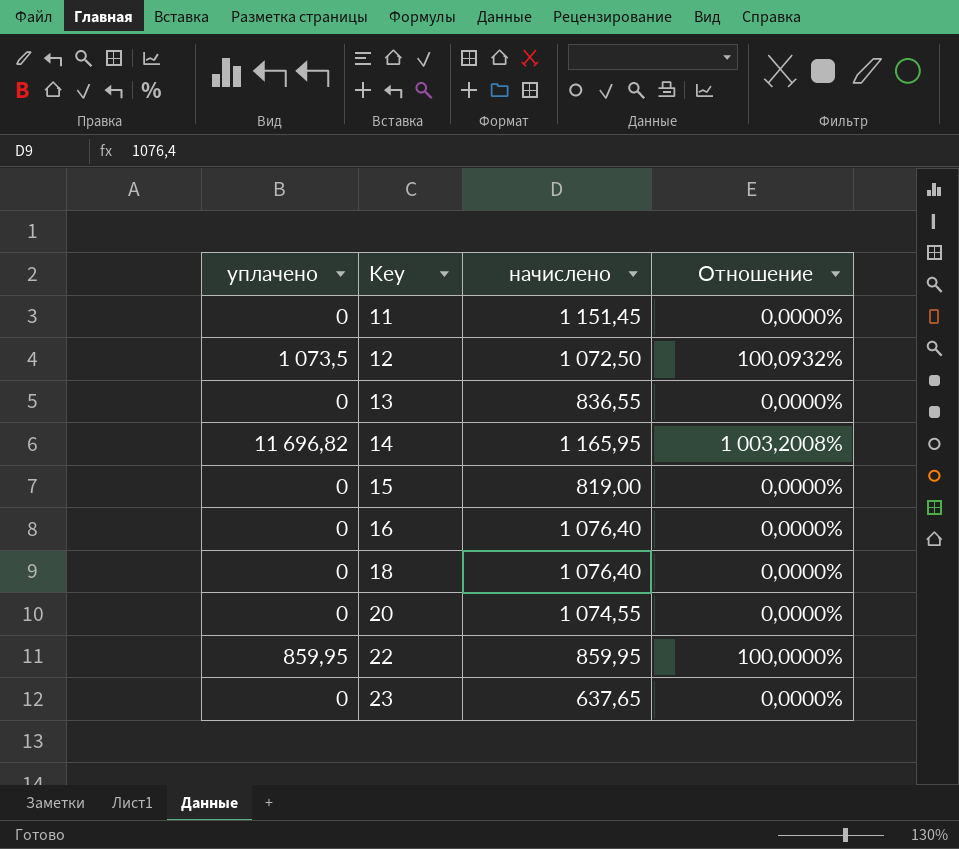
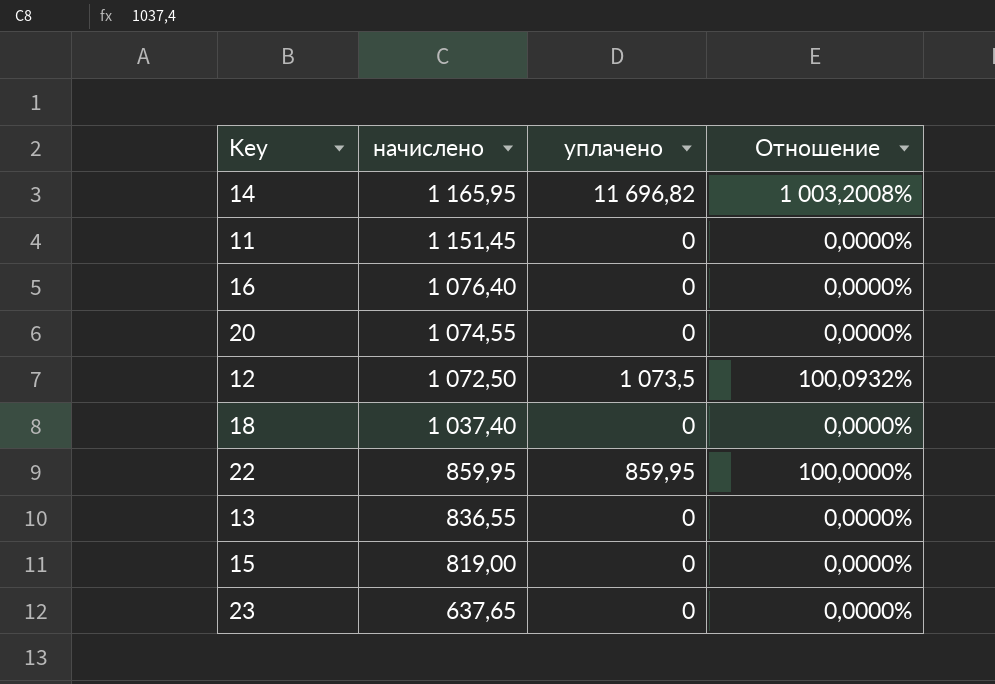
row order: Key ascending -> начислено descending
column уплачено | position: 1 -> 3
18 | начислено: 1 076,40 -> 1 037,40

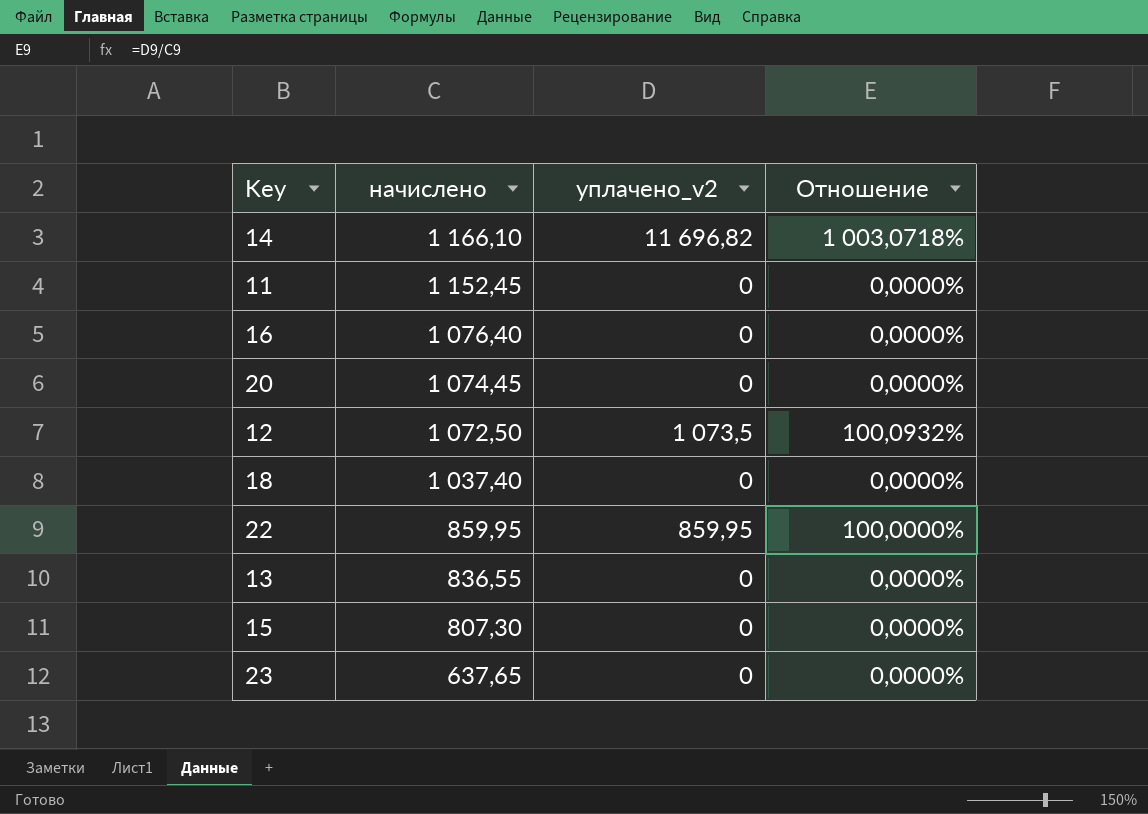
column name: уплачено -> уплачено_v2
14 | начислено: 1 165,95 -> 1 166,10
14 | Отношение: 1 003,2008% -> 1 003,0718%
11 | начислено: 1 151,45 -> 1 152,45
20 | начислено: 1 074,55 -> 1 074,45
15 | начислено: 819,00 -> 807,30

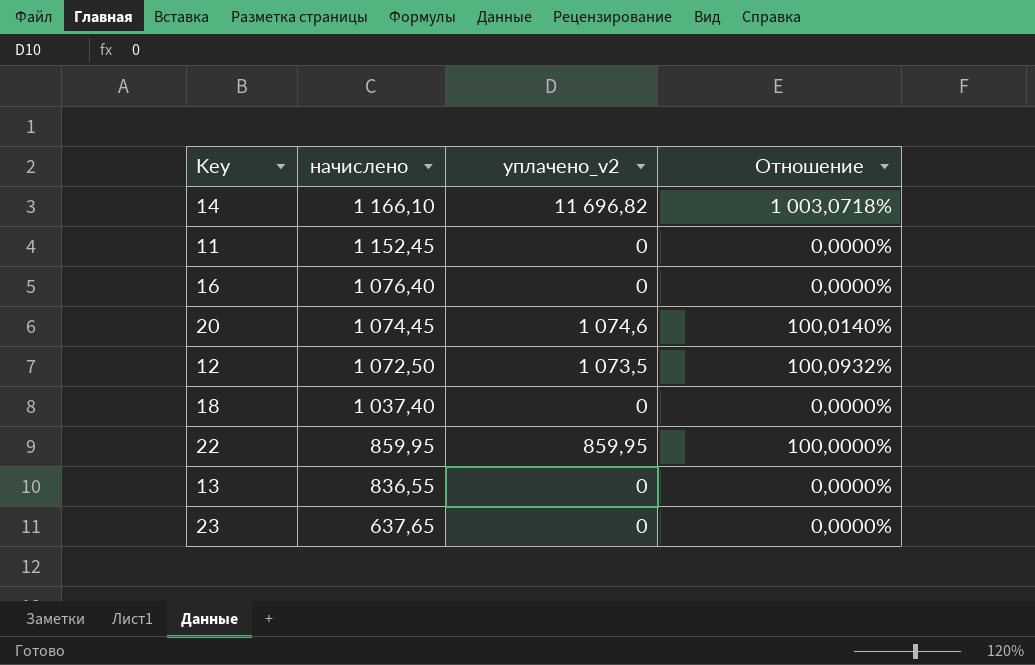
row 15: 807,30 | 0 | 0,0000% -> none
20 | уплачено_v2: 0 -> 1 074,6
20 | Отношение: 0,0000% -> 100,0140%

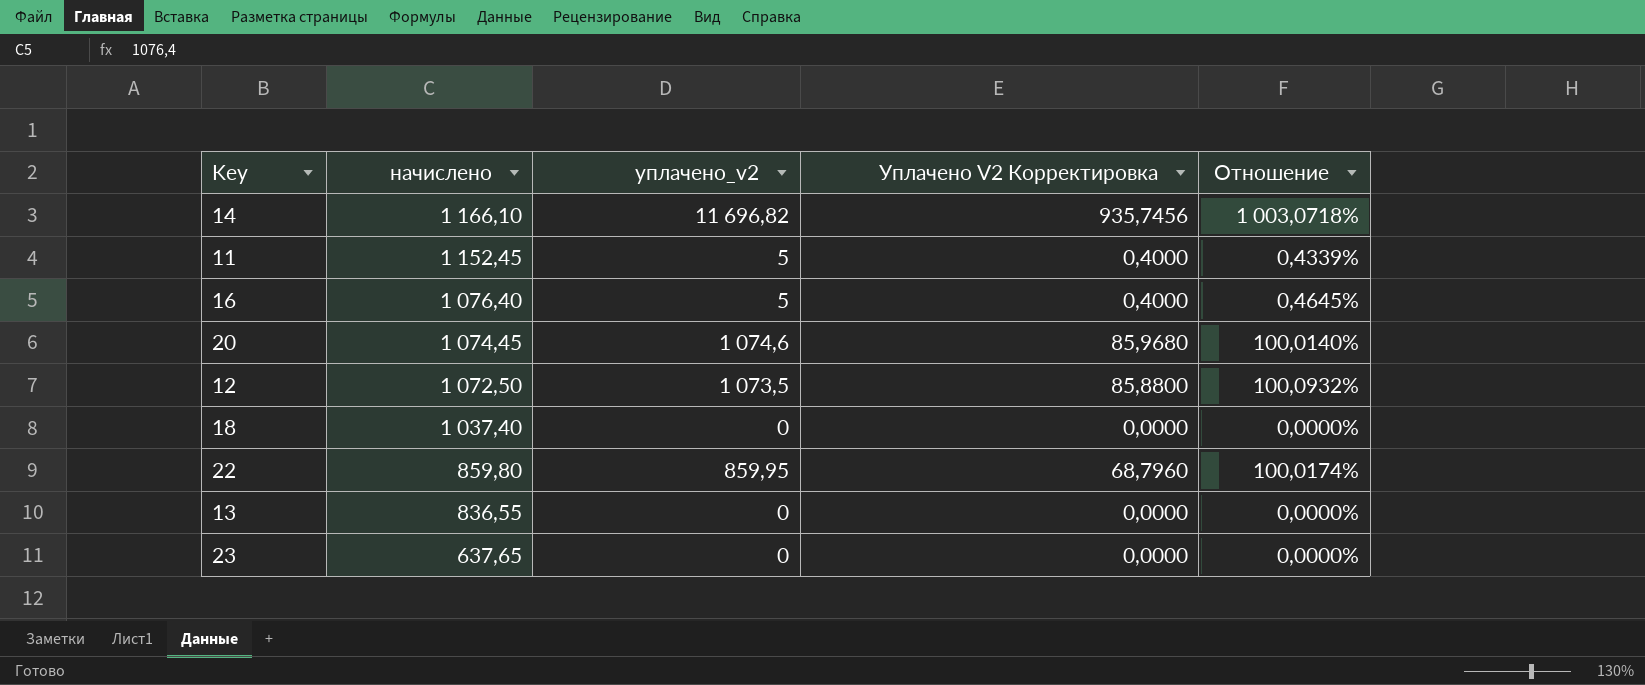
column Уплачено V2 Корректировка | formula: none -> [уплачено_v2] * 0,08
11 | уплачено_v2: 0 -> 5
11 | Отношение: 0,0000% -> 0,4339%
16 | уплачено_v2: 0 -> 5
16 | Отношение: 0,0000% -> 0,4645%
22 | начислено: 859,95 -> 859,80
22 | Отношение: 100,0000% -> 100,0174%

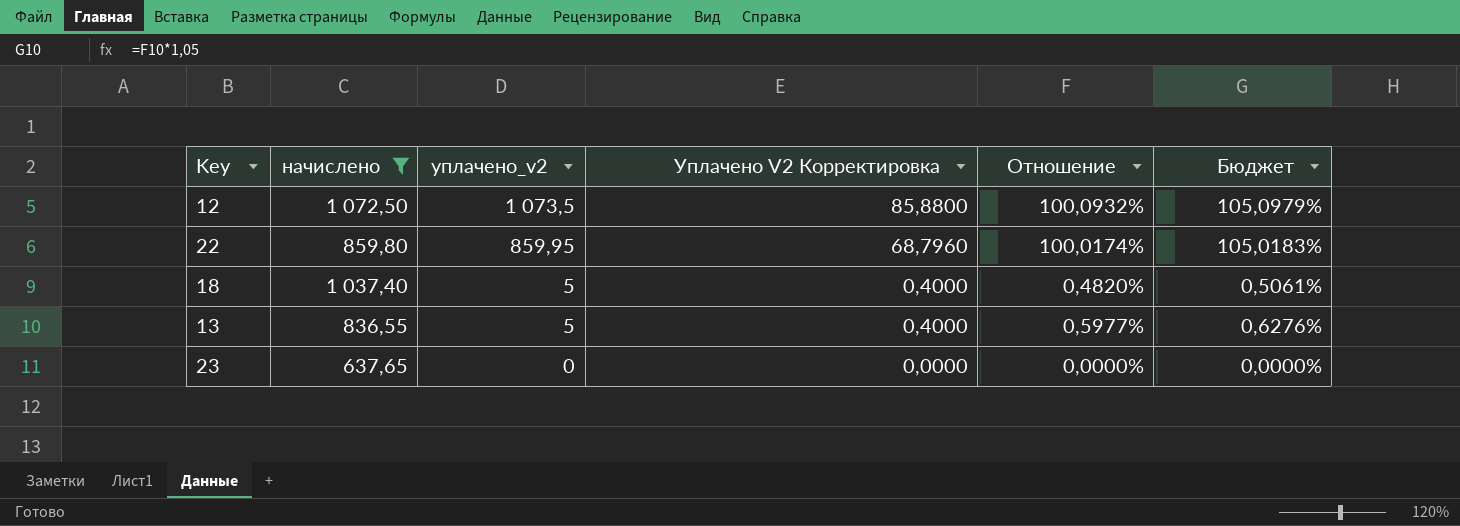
filter: none -> начислено <= 1 072,50
row order: начислено descending -> уплачено_v2 descending
column Бюджет | formula: none -> [Отношение] * 1,05
18 | уплачено_v2: 0 -> 5
18 | Уплачено V2 Корректировка: 0,0000 -> 0,4000
18 | Отношение: 0,0000% -> 0,4820%
13 | уплачено_v2: 0 -> 5
13 | Уплачено V2 Корректировка: 0,0000 -> 0,4000
13 | Отношение: 0,0000% -> 0,5977%

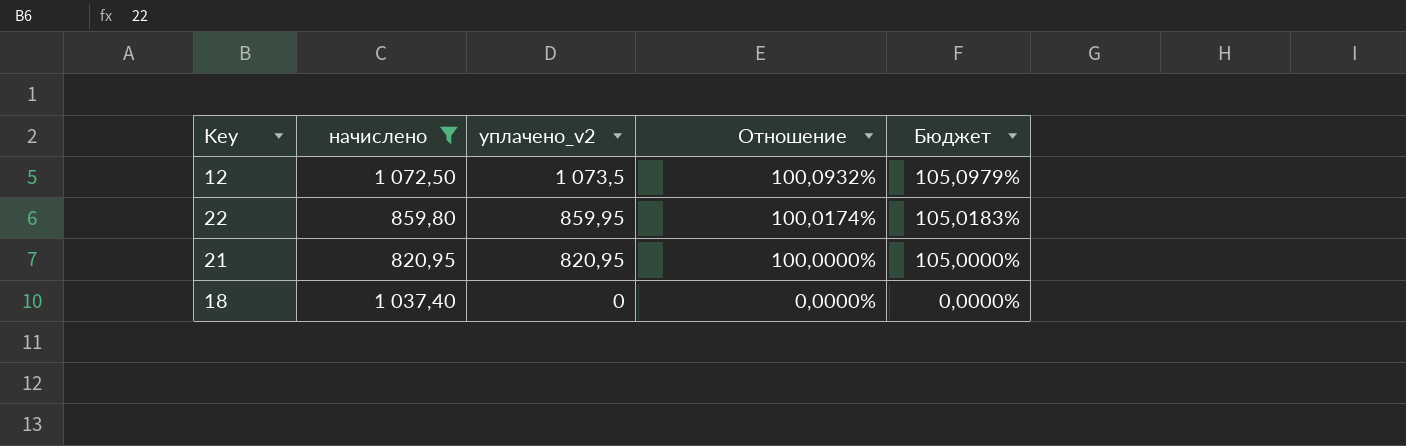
column Уплачено V2 Корректировка | formula: [уплачено_v2] * 0,08 -> none
row 13: 836,55 | 5 | 0,4000 | 0,5977% | 0,6276% -> none
row 23: 637,65 | 0 | 0,0000 | 0,0000% | 0,0000% -> none
row 21: none -> 820,95 | 820,95 | 100,0000% | 105,0000%
18 | уплачено_v2: 5 -> 0
18 | Отношение: 0,4820% -> 0,0000%
18 | Бюджет: 0,5061% -> 0,0000%

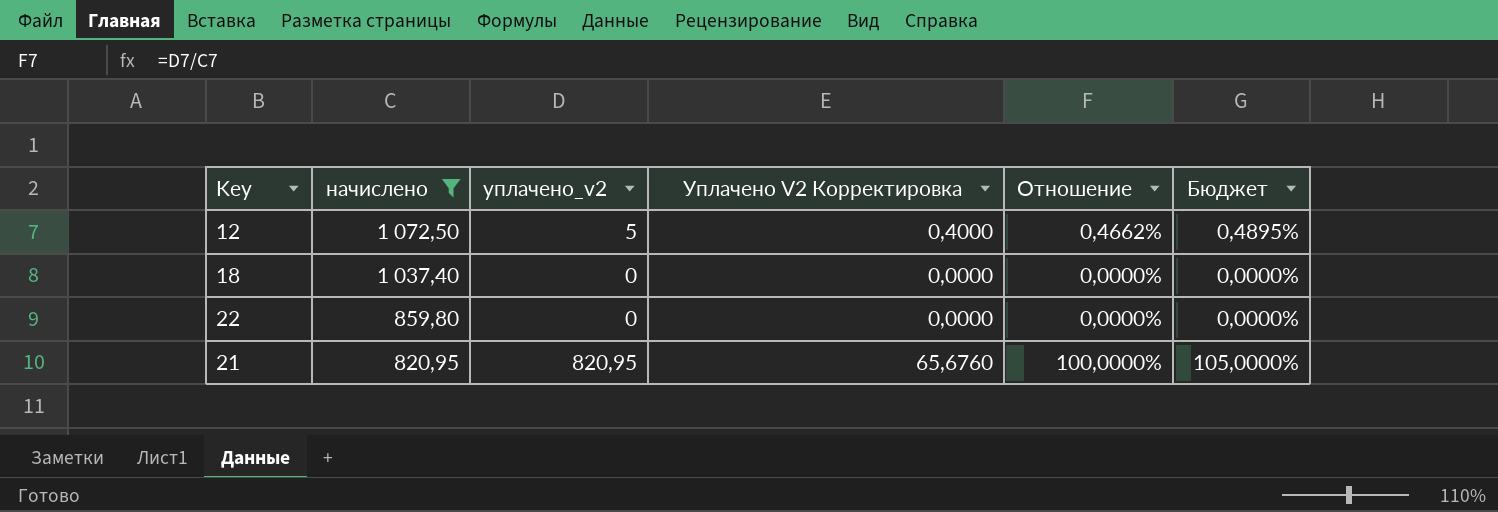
row order: уплачено_v2 descending -> начислено descending
column Уплачено V2 Корректировка | formula: none -> [уплачено_v2] * 0,08
12 | уплачено_v2: 1 073,5 -> 5
12 | Отношение: 100,0932% -> 0,4662%
12 | Бюджет: 105,0979% -> 0,4895%
22 | уплачено_v2: 859,95 -> 0
22 | Отношение: 100,0174% -> 0,0000%
22 | Бюджет: 105,0183% -> 0,0000%

